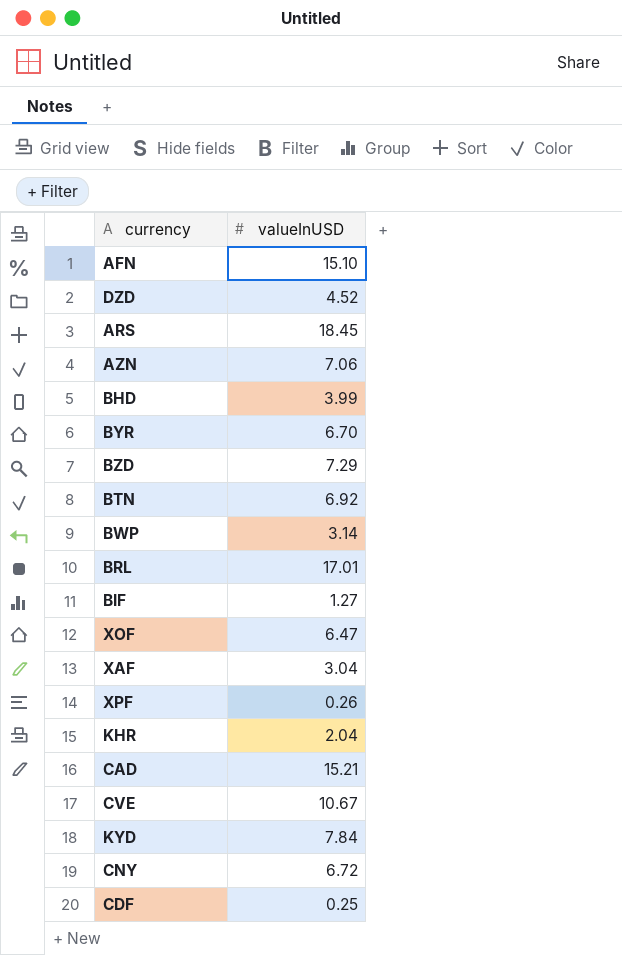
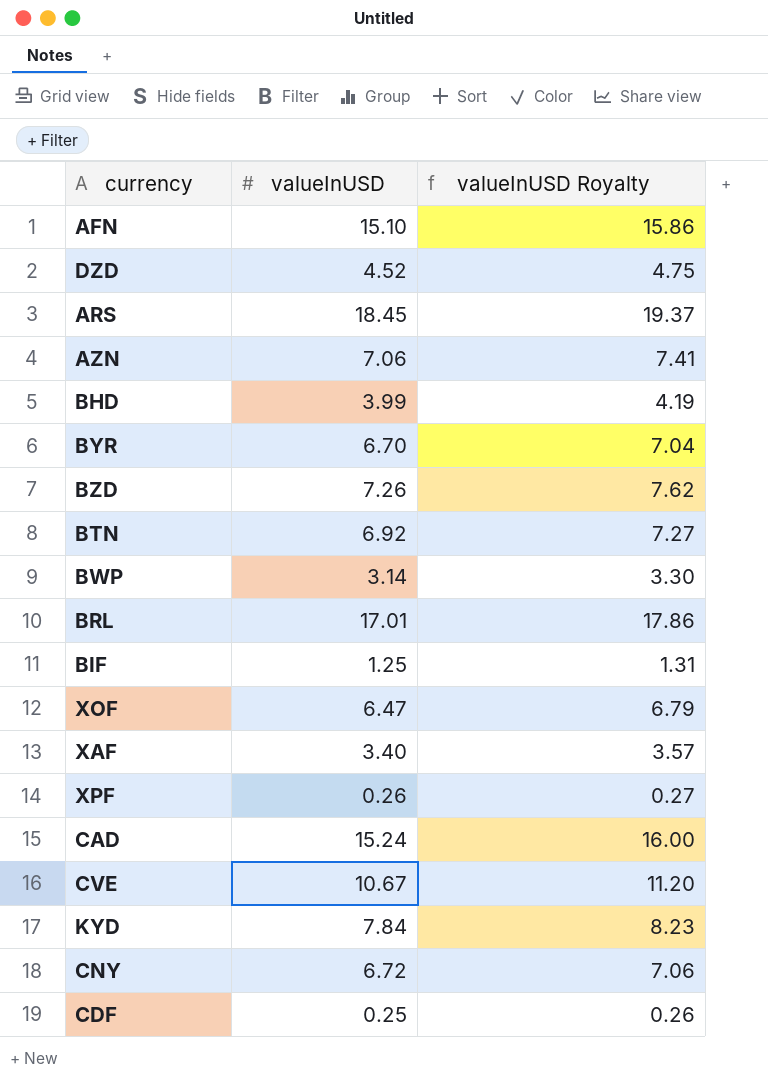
column valueInUSD Royalty | formula: none -> [valueInUSD] * 1.05
row KHR: 2.04 -> none
BZD | valueInUSD: 7.29 -> 7.26
BIF | valueInUSD: 1.27 -> 1.25
XAF | valueInUSD: 3.04 -> 3.40
CAD | valueInUSD: 15.21 -> 15.24

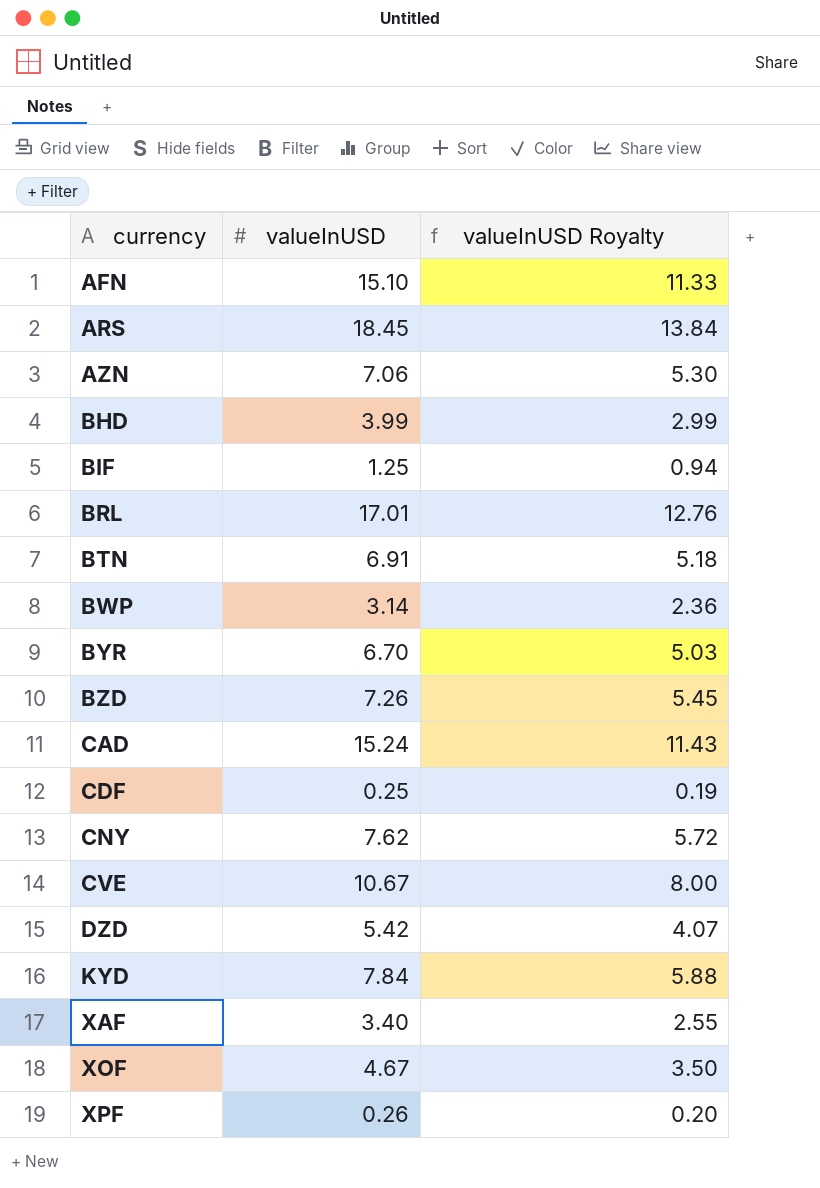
row order: none -> currency ascending
column valueInUSD Royalty | formula: [valueInUSD] * 1.05 -> [valueInUSD] * 0.75
BTN | valueInUSD: 6.92 -> 6.91
CNY | valueInUSD: 6.72 -> 7.62
DZD | valueInUSD: 4.52 -> 5.42
XOF | valueInUSD: 6.47 -> 4.67

